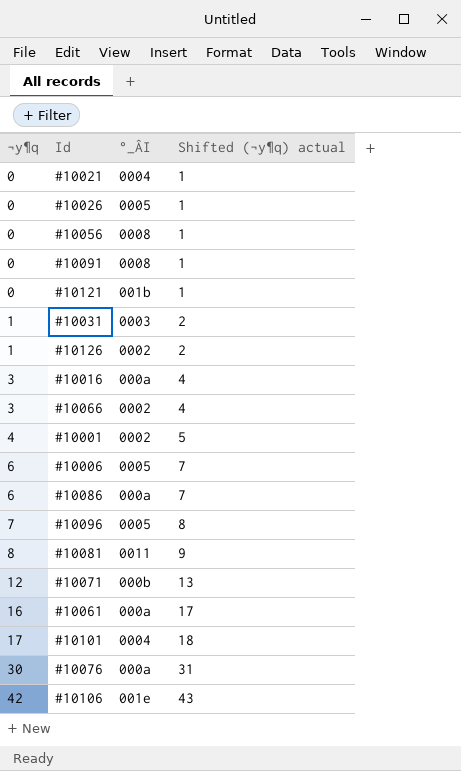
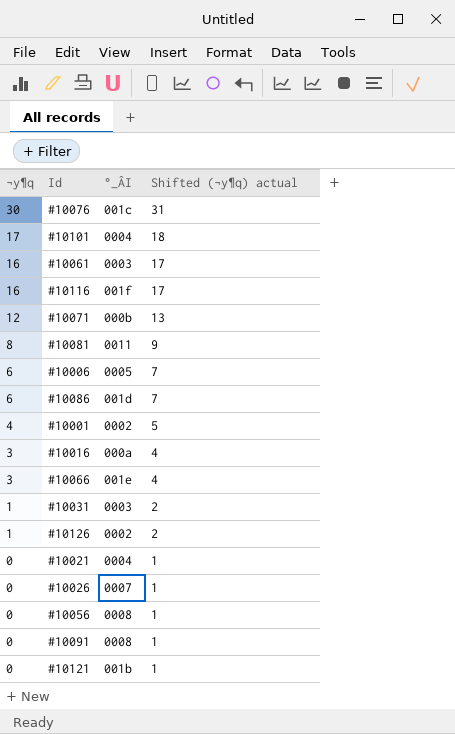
row order: ¬y¶q ascending -> ¬y¶q descending
row #10096: 7 | 0005 | 8 -> none
row #10106: 42 | 001e | 43 -> none
#10076 | °_ÂI: 000a -> 001c
#10061 | °_ÂI: 000a -> 0003
row #10116: none -> 16 | 001f | 17
#10086 | °_ÂI: 000a -> 001d
#10066 | °_ÂI: 0002 -> 001e
#10026 | °_ÂI: 0005 -> 0007

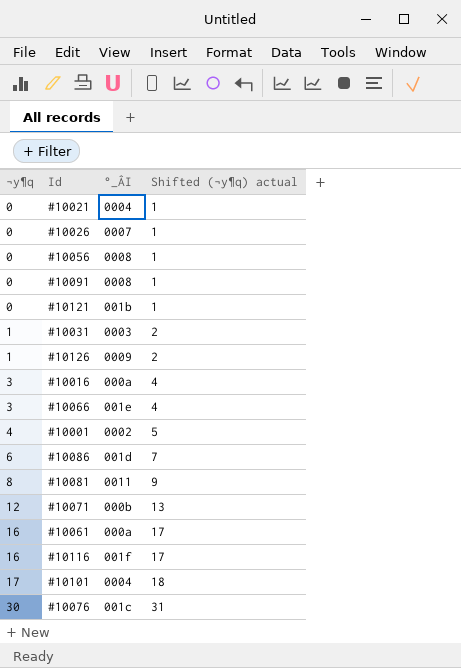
row order: ¬y¶q descending -> ¬y¶q ascending
row #10006: 6 | 0005 | 7 -> none
#10126 | °_ÂI: 0002 -> 0009
#10061 | °_ÂI: 0003 -> 000a

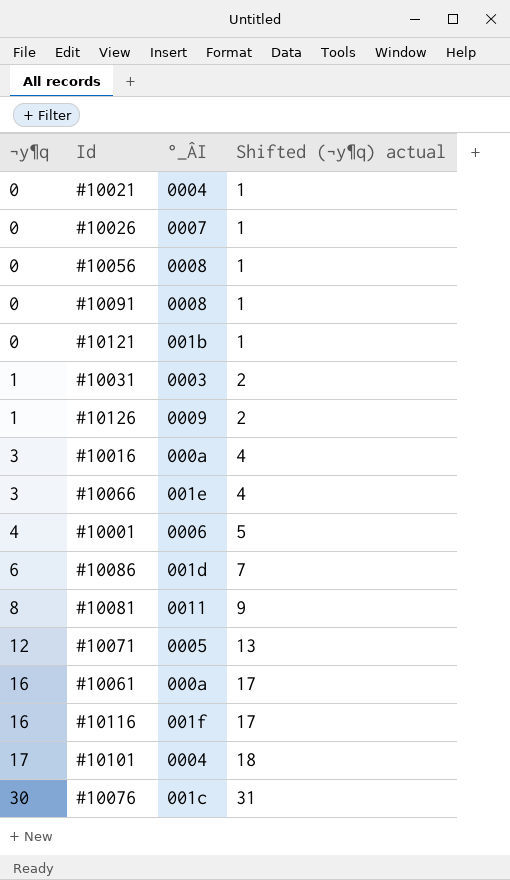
#10001 | °_ÂI: 0002 -> 0006
#10071 | °_ÂI: 000b -> 0005

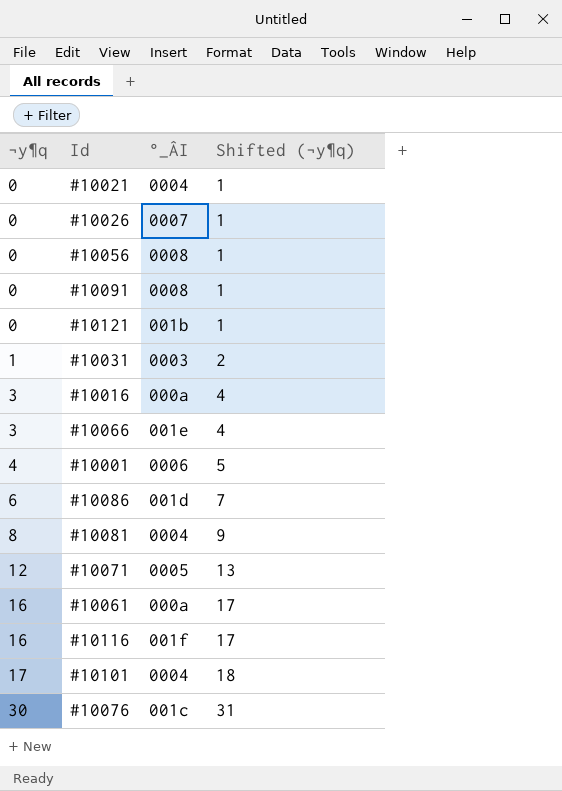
column name: Shifted (¬y¶q) actual -> Shifted (¬y¶q)
row #10126: 1 | 0009 | 2 -> none
#10081 | °_ÂI: 0011 -> 0004

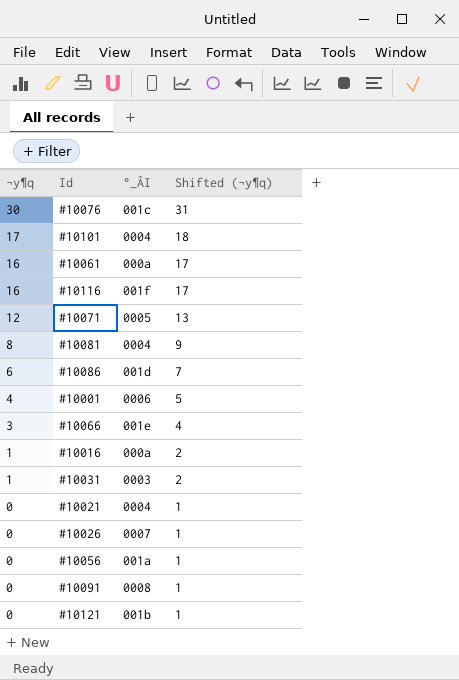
row order: ¬y¶q ascending -> ¬y¶q descending
#10016 | ¬y¶q: 3 -> 1
#10016 | Shifted (¬y¶q): 4 -> 2
#10056 | °_ÂI: 0008 -> 001a

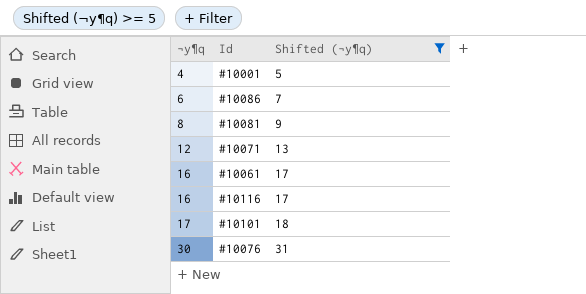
filter: none -> Shifted (¬y¶q) >= 5
row order: ¬y¶q descending -> ¬y¶q ascending
column °_ÂI | position: 3 -> none

